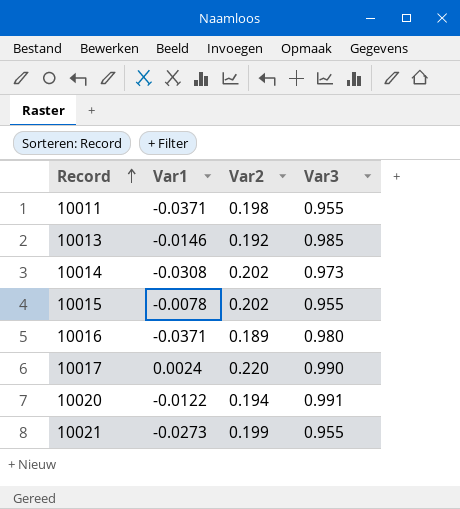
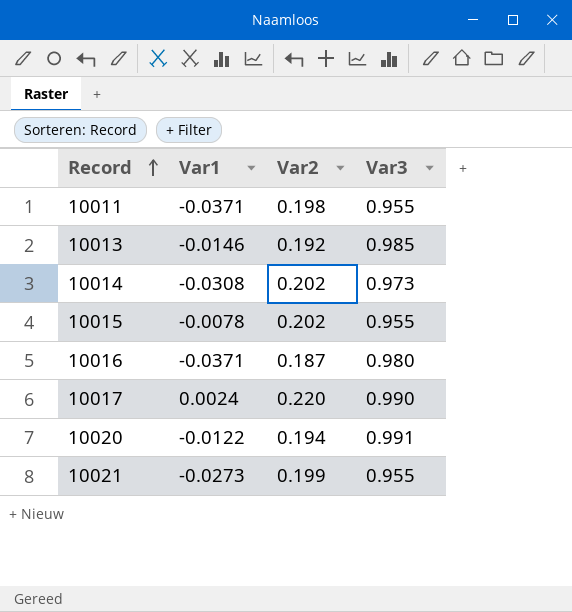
10016 | Var2: 0.189 -> 0.187

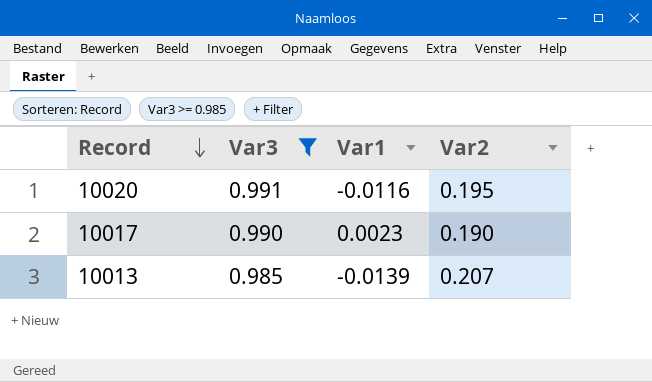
filter: none -> Var3 >= 0.985
row order: Record ascending -> Record descending
column Var3 | position: 4 -> 2
10020 | Var1: -0.0122 -> -0.0116
10020 | Var2: 0.194 -> 0.195
10017 | Var1: 0.0024 -> 0.0023
10017 | Var2: 0.220 -> 0.190
10013 | Var1: -0.0146 -> -0.0139
10013 | Var2: 0.192 -> 0.207

